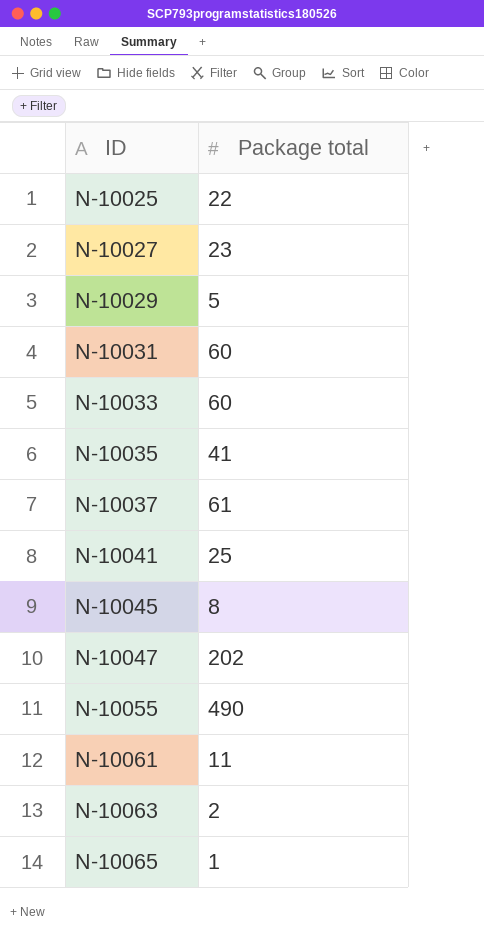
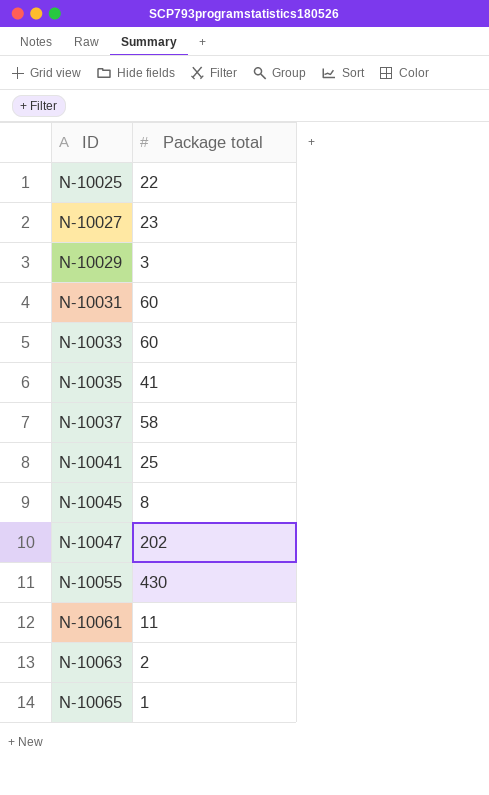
N-10029 | Package total: 5 -> 3
N-10037 | Package total: 61 -> 58
N-10055 | Package total: 490 -> 430

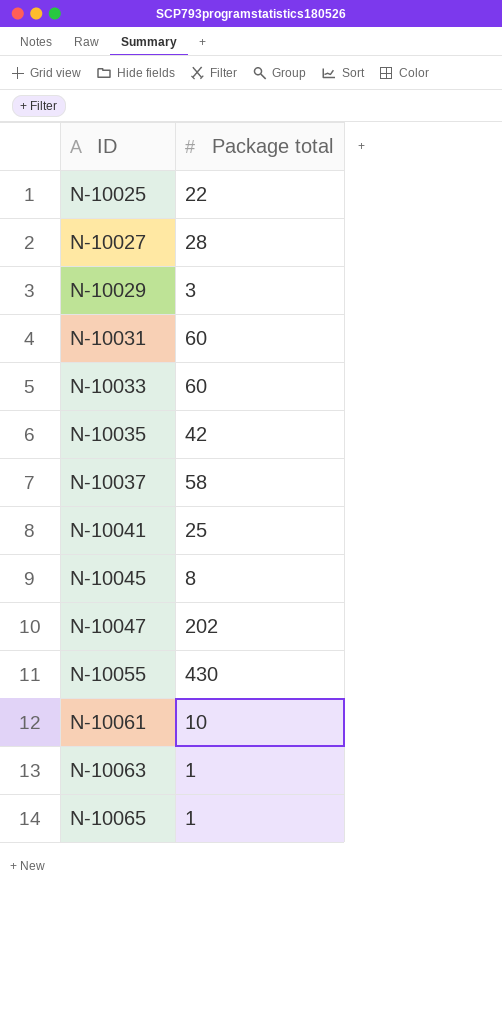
N-10027 | Package total: 23 -> 28
N-10035 | Package total: 41 -> 42
N-10061 | Package total: 11 -> 10
N-10063 | Package total: 2 -> 1

